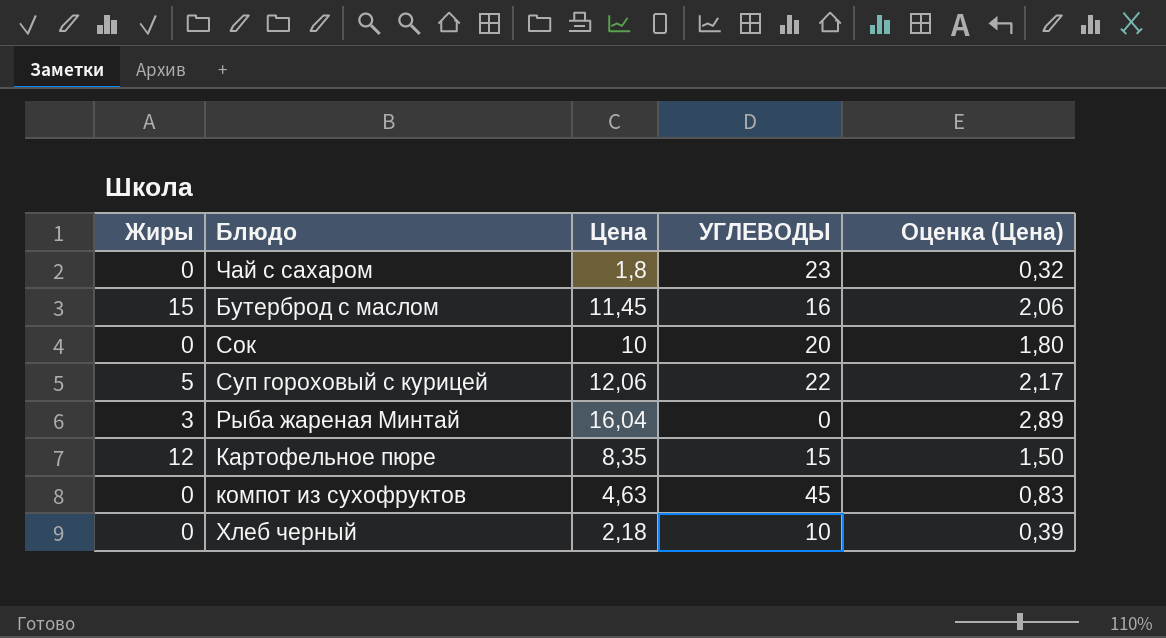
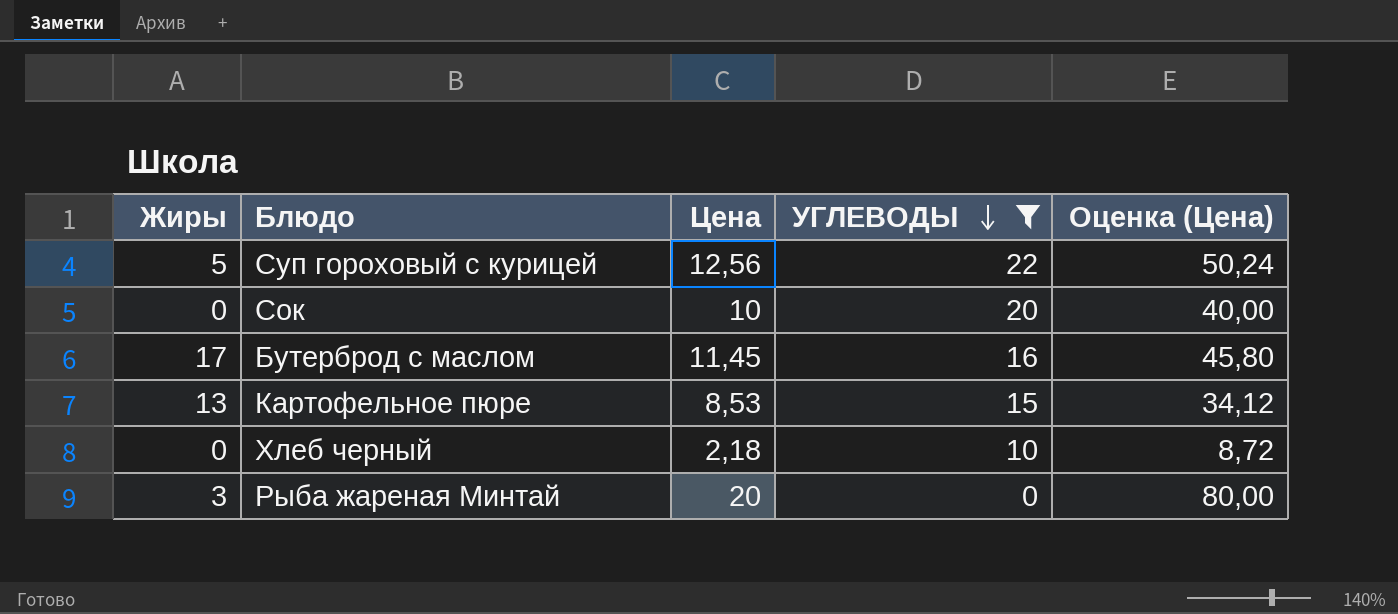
filter: none -> УГЛЕВОДЫ <= 22
row order: none -> УГЛЕВОДЫ descending
column Оценка (Цена) | formula: [Цена] * 0,18 -> [Цена] * 4
Суп гороховый с курицей | Цена: 12,06 -> 12,56
Бутерброд с маслом | Жиры: 15 -> 17
Картофельное пюре | Жиры: 12 -> 13
Картофельное пюре | Цена: 8,35 -> 8,53
Рыба жареная Минтай | Цена: 16,04 -> 20

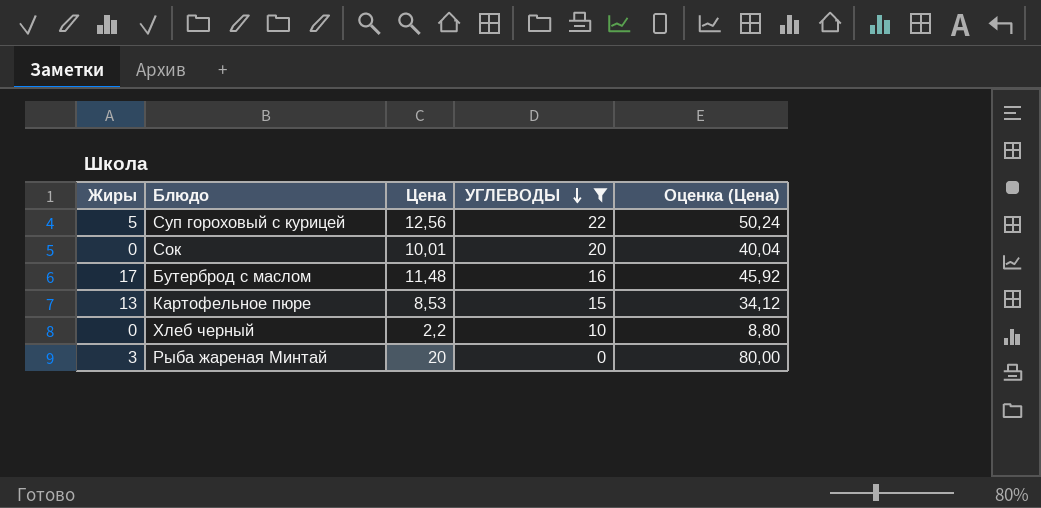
Сок | Цена: 10 -> 10,01
Сок | Оценка (Цена): 40,00 -> 40,04
Бутерброд с маслом | Цена: 11,45 -> 11,48
Бутерброд с маслом | Оценка (Цена): 45,80 -> 45,92
Хлеб черный | Цена: 2,18 -> 2,2
Хлеб черный | Оценка (Цена): 8,72 -> 8,80

